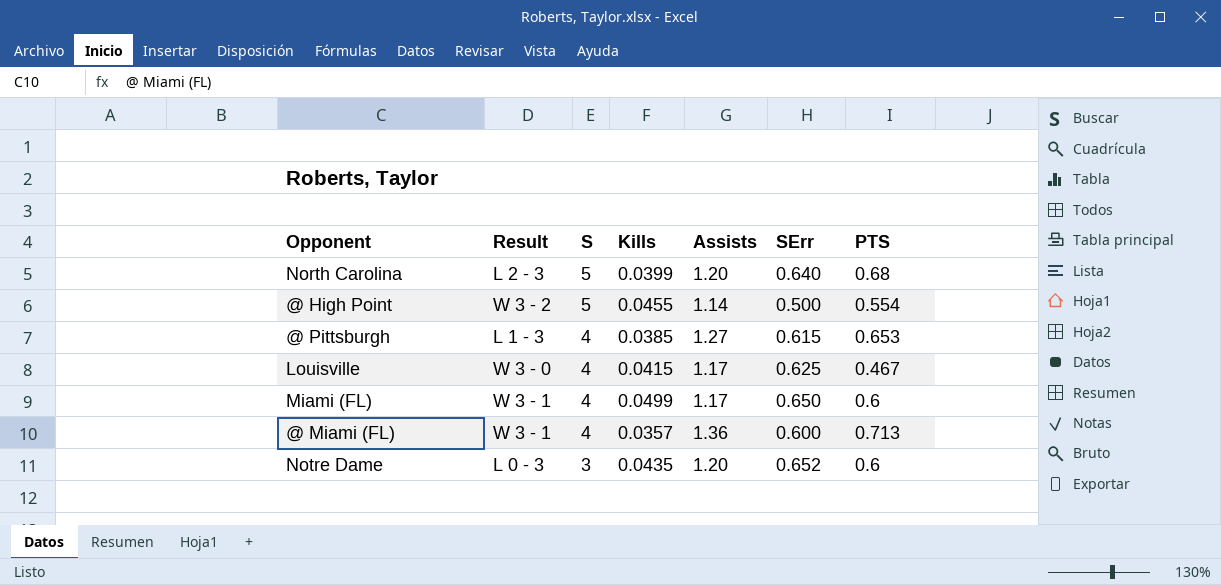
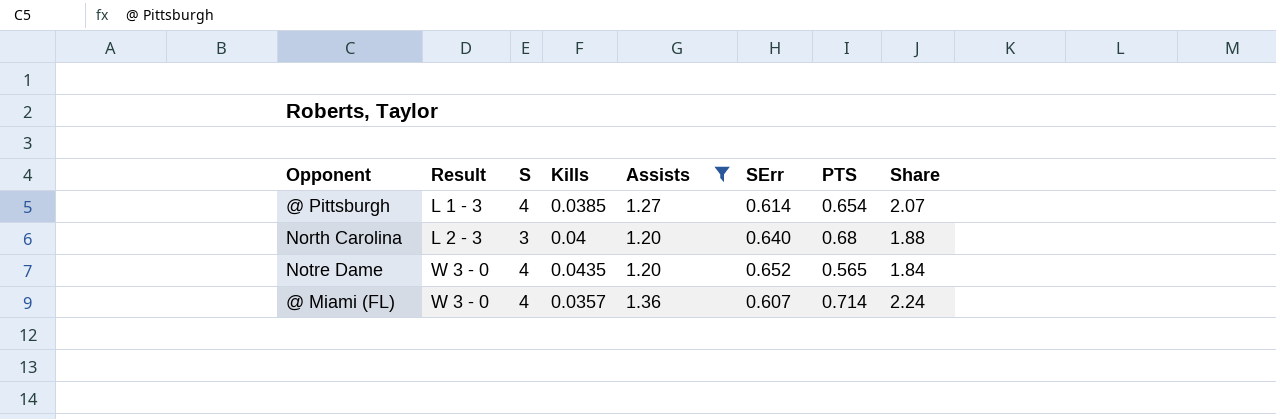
filter: none -> Assists >= 1.20
row order: S descending -> Result ascending
column Share | formula: none -> [Assists] / [SErr]
@ Pittsburgh | SErr: 0.615 -> 0.614
@ Pittsburgh | PTS: 0.653 -> 0.654
North Carolina | S: 5 -> 3
North Carolina | Kills: 0.0399 -> 0.04
Notre Dame | Result: L 0 - 3 -> W 3 - 0
Notre Dame | S: 3 -> 4
Notre Dame | PTS: 0.6 -> 0.565
@ Miami (FL) | Result: W 3 - 1 -> W 3 - 0
@ Miami (FL) | SErr: 0.600 -> 0.607
@ Miami (FL) | PTS: 0.713 -> 0.714

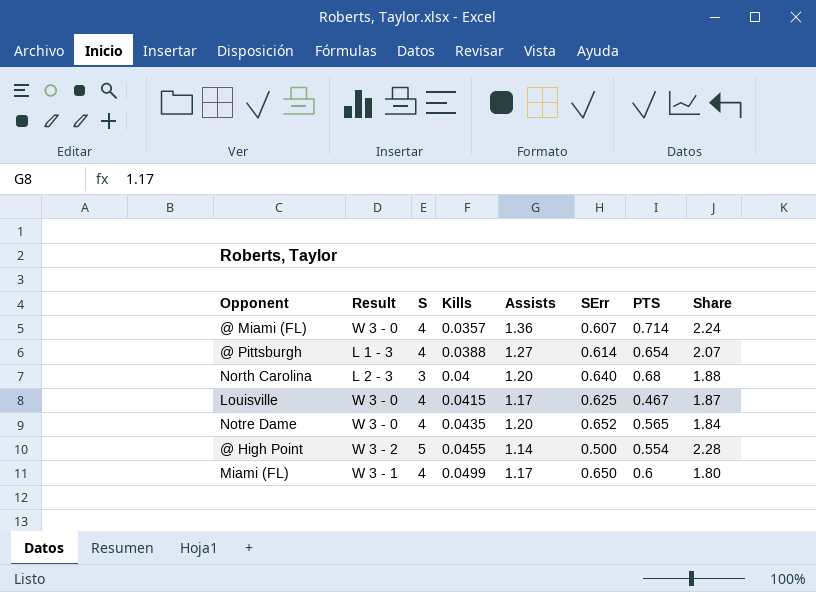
filter: Assists >= 1.20 -> none
row order: Result ascending -> Kills ascending
@ Pittsburgh | Kills: 0.0385 -> 0.0388

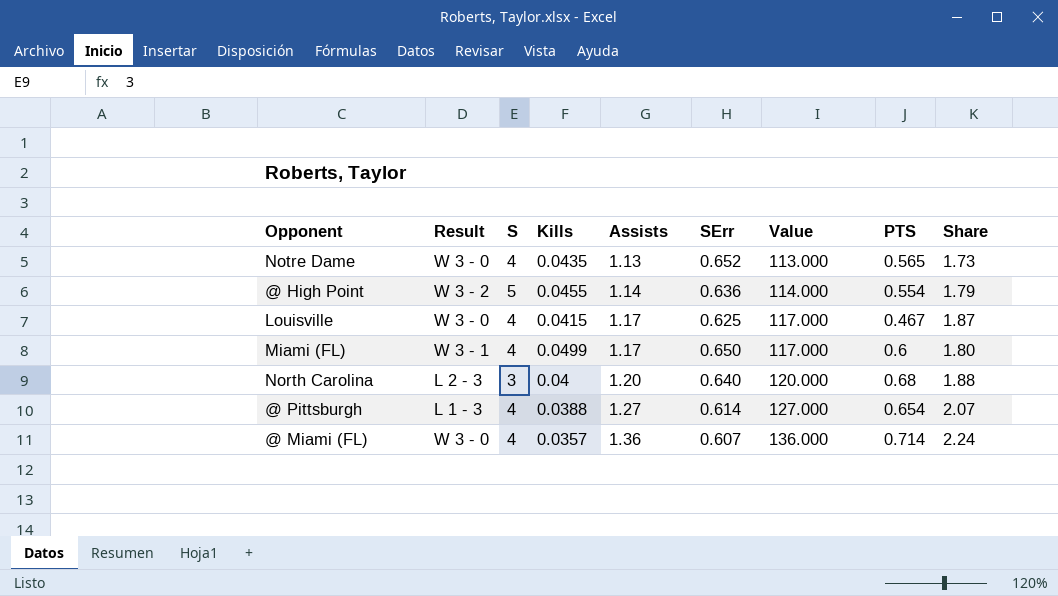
row order: Kills ascending -> Assists ascending
column Value | formula: none -> [Assists] * 100
Notre Dame | Assists: 1.20 -> 1.13
Notre Dame | Share: 1.84 -> 1.73
@ High Point | SErr: 0.500 -> 0.636
@ High Point | Share: 2.28 -> 1.79

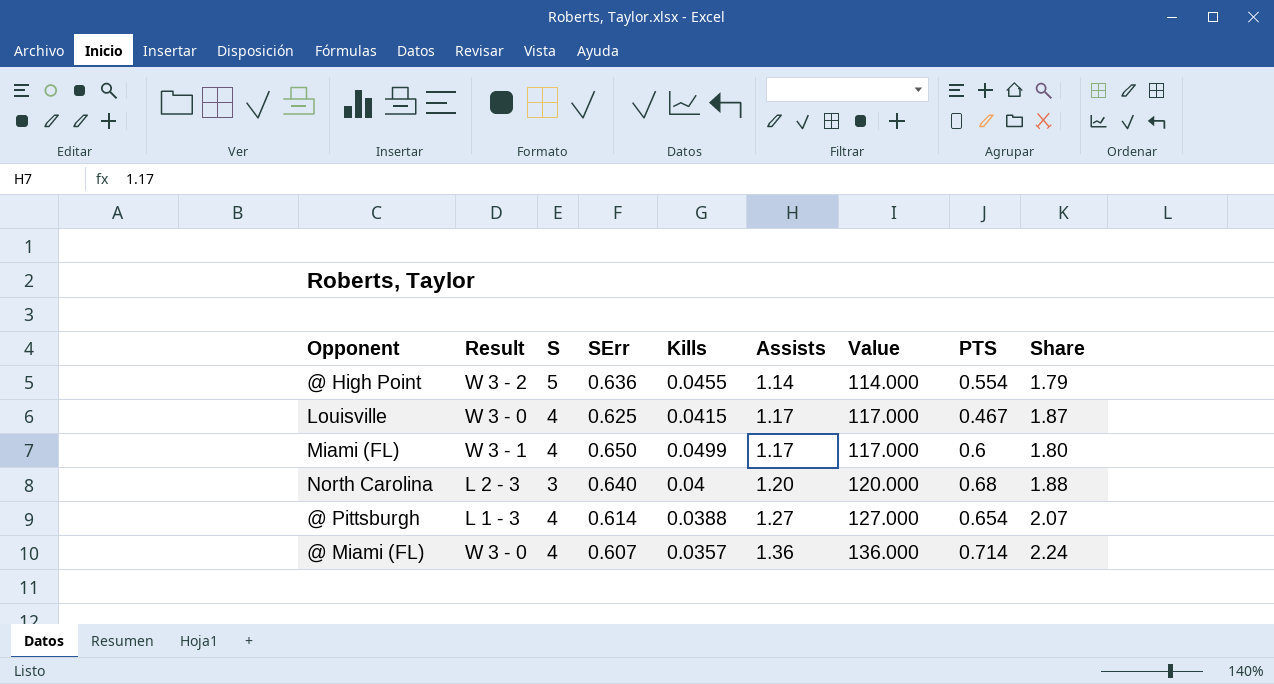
column SErr | position: 6 -> 4
row Notre Dame: W 3 - 0 | 4 | 0.0435 | 1.13 | 0.652 | 113.000 | 0.565 | 1.73 -> none

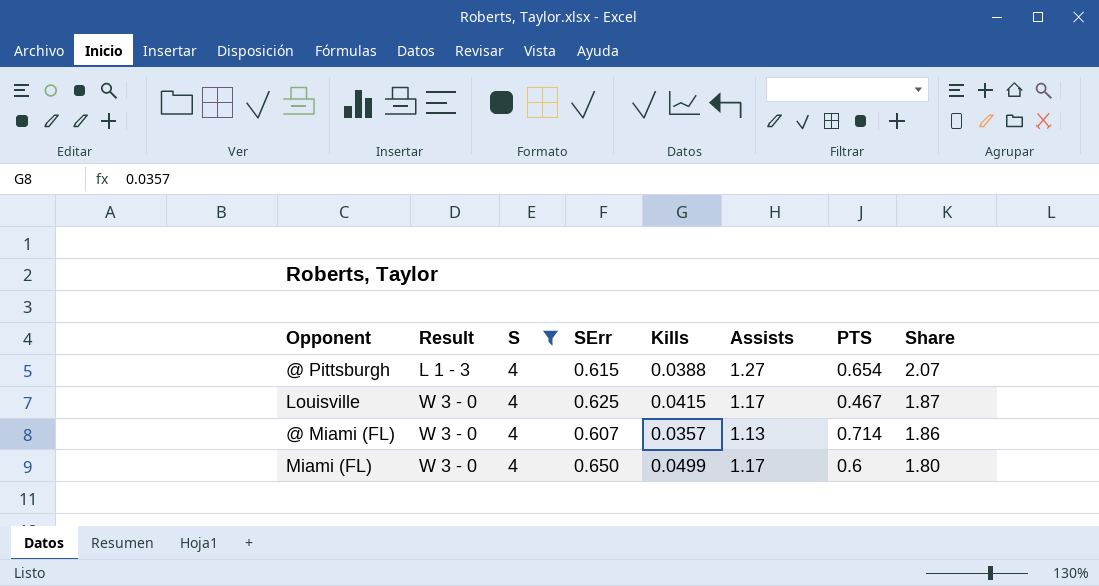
filter: none -> S = 4
row order: Assists ascending -> Result ascending
column Value | formula: [Assists] * 100 -> none
@ Pittsburgh | SErr: 0.614 -> 0.615
@ Miami (FL) | Assists: 1.36 -> 1.13
@ Miami (FL) | Share: 2.24 -> 1.86
Miami (FL) | Result: W 3 - 1 -> W 3 - 0

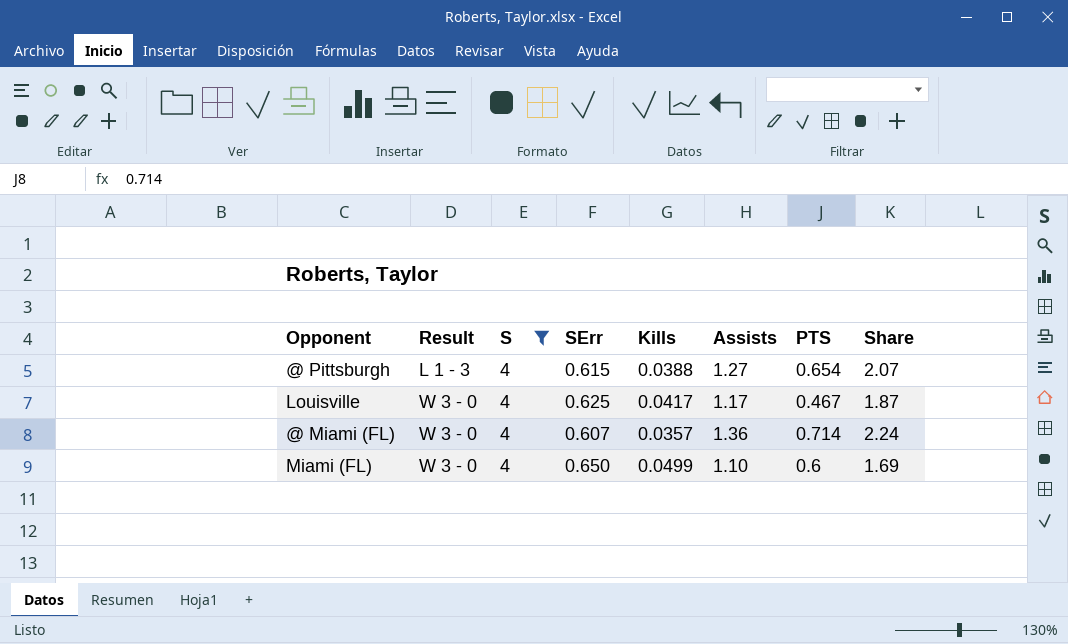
Louisville | Kills: 0.0415 -> 0.0417
@ Miami (FL) | Assists: 1.13 -> 1.36
@ Miami (FL) | Share: 1.86 -> 2.24
Miami (FL) | Assists: 1.17 -> 1.10
Miami (FL) | Share: 1.80 -> 1.69

